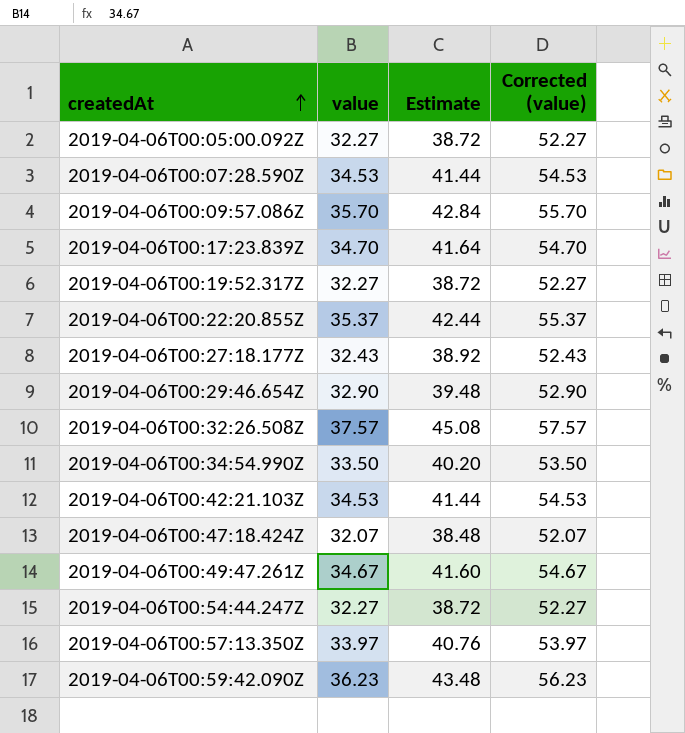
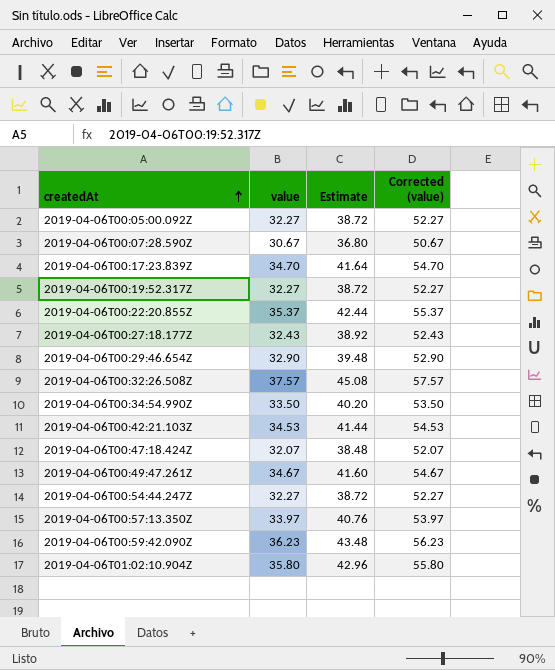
row 2019-04-06T00:09:57.086Z: 35.70 | 42.84 | 55.70 -> none
2019-04-06T00:07:28.590Z | value: 34.53 -> 30.67
2019-04-06T00:07:28.590Z | Estimate: 41.44 -> 36.80
2019-04-06T00:07:28.590Z | Corrected (value): 54.53 -> 50.67
row 2019-04-06T01:02:10.904Z: none -> 35.80 | 42.96 | 55.80

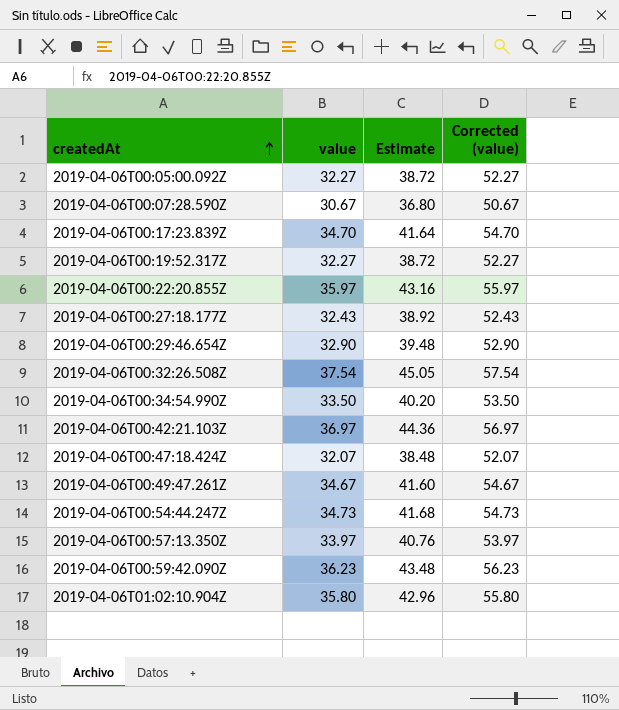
2019-04-06T00:22:20.855Z | value: 35.37 -> 35.97
2019-04-06T00:22:20.855Z | Estimate: 42.44 -> 43.16
2019-04-06T00:22:20.855Z | Corrected (value): 55.37 -> 55.97
2019-04-06T00:32:26.508Z | value: 37.57 -> 37.54
2019-04-06T00:32:26.508Z | Estimate: 45.08 -> 45.05
2019-04-06T00:32:26.508Z | Corrected (value): 57.57 -> 57.54
2019-04-06T00:42:21.103Z | value: 34.53 -> 36.97
2019-04-06T00:42:21.103Z | Estimate: 41.44 -> 44.36
2019-04-06T00:42:21.103Z | Corrected (value): 54.53 -> 56.97
2019-04-06T00:54:44.247Z | value: 32.27 -> 34.73
2019-04-06T00:54:44.247Z | Estimate: 38.72 -> 41.68
2019-04-06T00:54:44.247Z | Corrected (value): 52.27 -> 54.73

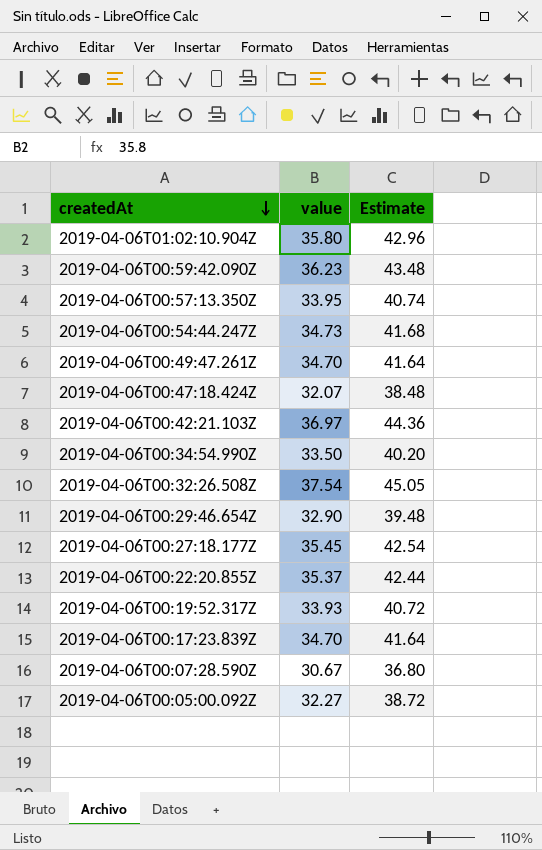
row order: createdAt ascending -> createdAt descending
column Corrected (value) | formula: [value] + 20 -> none
2019-04-06T00:57:13.350Z | value: 33.97 -> 33.95
2019-04-06T00:57:13.350Z | Estimate: 40.76 -> 40.74
2019-04-06T00:49:47.261Z | value: 34.67 -> 34.70
2019-04-06T00:49:47.261Z | Estimate: 41.60 -> 41.64
2019-04-06T00:27:18.177Z | value: 32.43 -> 35.45
2019-04-06T00:27:18.177Z | Estimate: 38.92 -> 42.54
2019-04-06T00:22:20.855Z | value: 35.97 -> 35.37
2019-04-06T00:22:20.855Z | Estimate: 43.16 -> 42.44
2019-04-06T00:19:52.317Z | value: 32.27 -> 33.93
2019-04-06T00:19:52.317Z | Estimate: 38.72 -> 40.72

